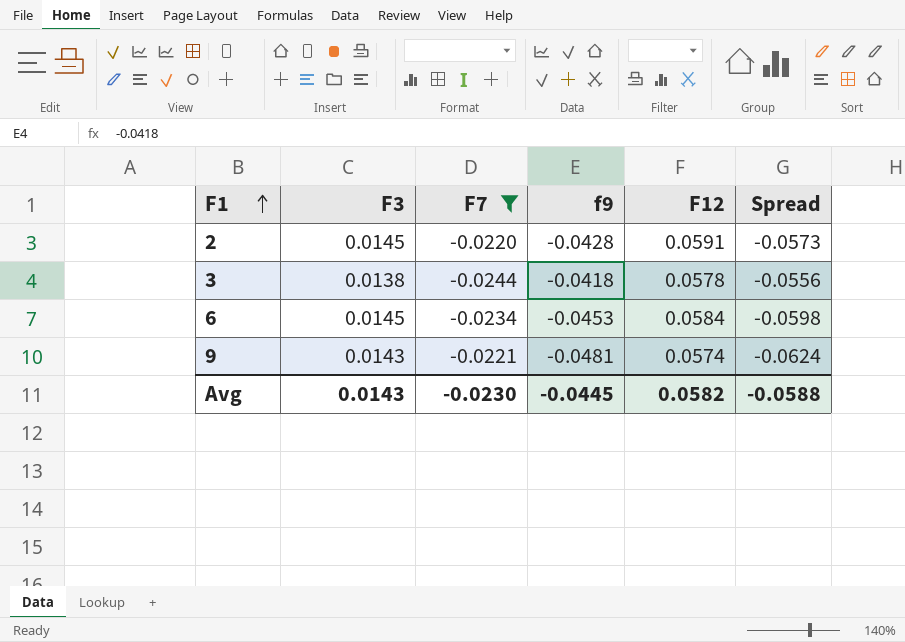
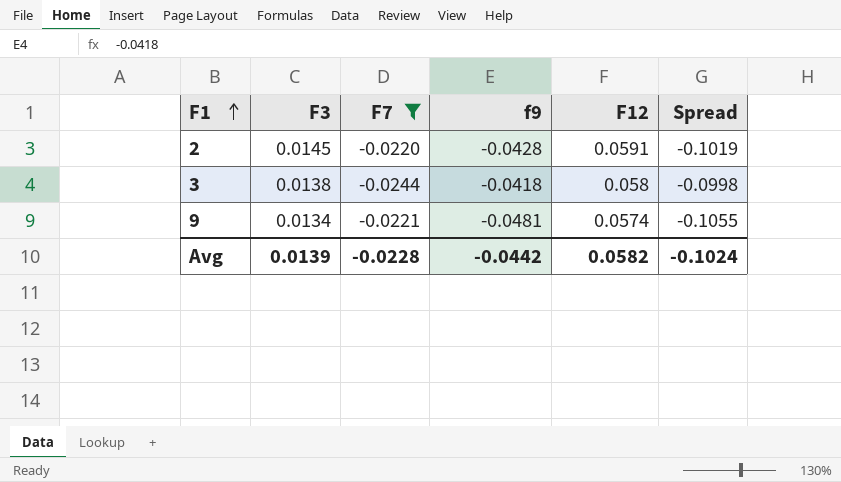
column Spread | formula: [f9] - [F3] -> [f9] - [F12]
row 6: 0.0145 | -0.0234 | -0.0453 | 0.0584 | -0.0598 -> none
3 | F12: 0.0578 -> 0.058
9 | F3: 0.0143 -> 0.0134
Avg | F3: 0.0143 -> 0.0139
Avg | F7: -0.0230 -> -0.0228
Avg | f9: -0.0445 -> -0.0442
Avg | Spread: -0.0588 -> -0.1024

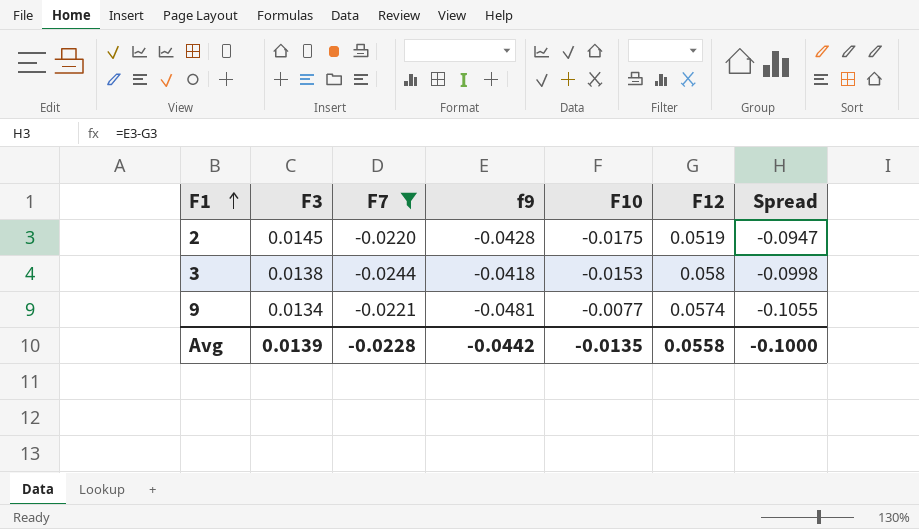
column F10 | position: none -> 5
2 | F12: 0.0591 -> 0.0519
2 | Spread: -0.1019 -> -0.0947
Avg | F12: 0.0582 -> 0.0558
Avg | Spread: -0.1024 -> -0.1000

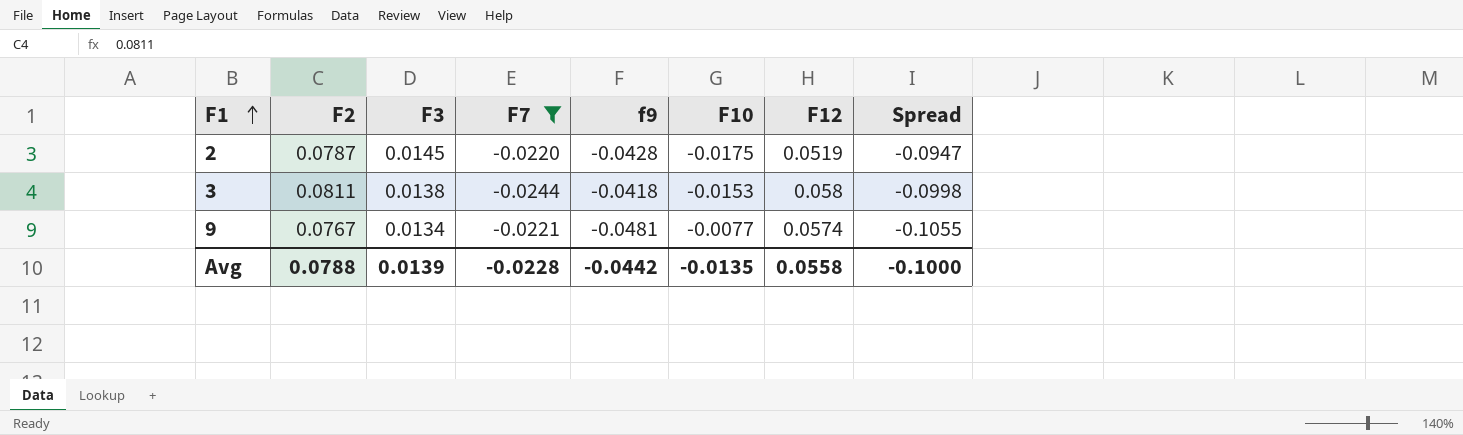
column F2 | position: none -> 2

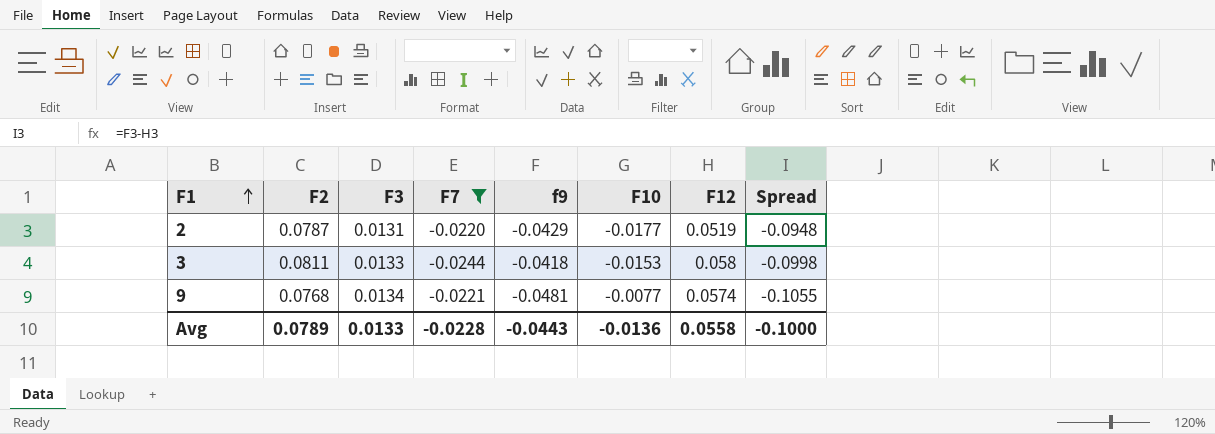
2 | F3: 0.0145 -> 0.0131
2 | f9: -0.0428 -> -0.0429
2 | F10: -0.0175 -> -0.0177
2 | Spread: -0.0947 -> -0.0948
3 | F3: 0.0138 -> 0.0133
9 | F2: 0.0767 -> 0.0768
Avg | F2: 0.0788 -> 0.0789
Avg | F3: 0.0139 -> 0.0133
Avg | f9: -0.0442 -> -0.0443
Avg | F10: -0.0135 -> -0.0136

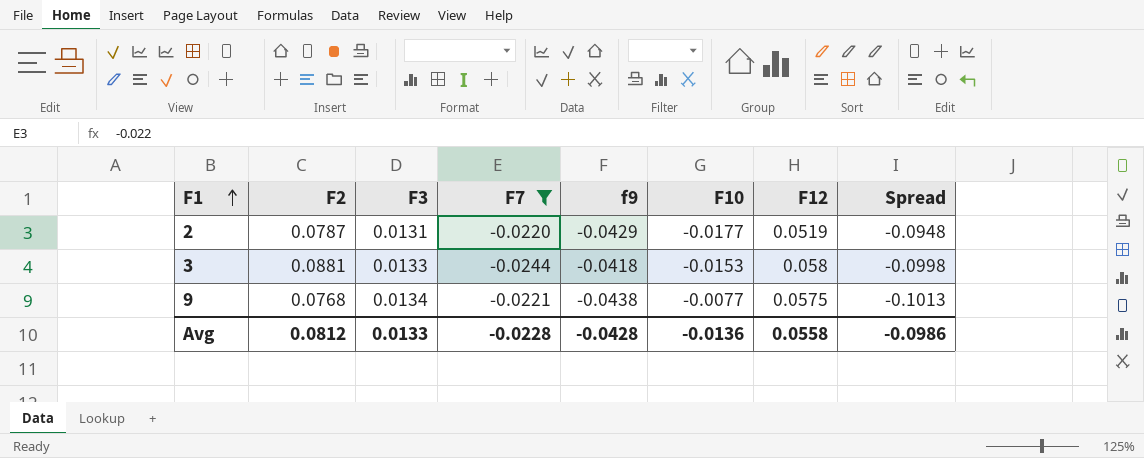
3 | F2: 0.0811 -> 0.0881
9 | f9: -0.0481 -> -0.0438
9 | F12: 0.0574 -> 0.0575
9 | Spread: -0.1055 -> -0.1013
Avg | F2: 0.0789 -> 0.0812
Avg | f9: -0.0443 -> -0.0428
Avg | Spread: -0.1000 -> -0.0986

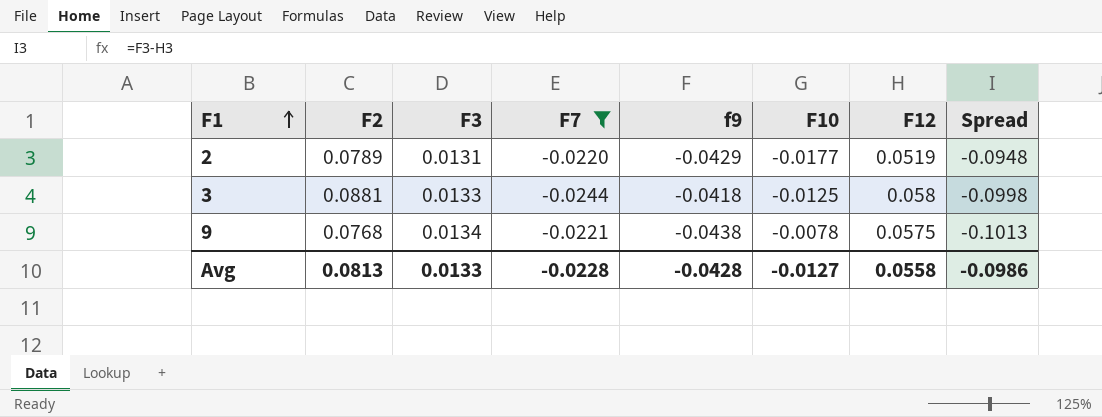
2 | F2: 0.0787 -> 0.0789
3 | F10: -0.0153 -> -0.0125
9 | F10: -0.0077 -> -0.0078
Avg | F2: 0.0812 -> 0.0813
Avg | F10: -0.0136 -> -0.0127

